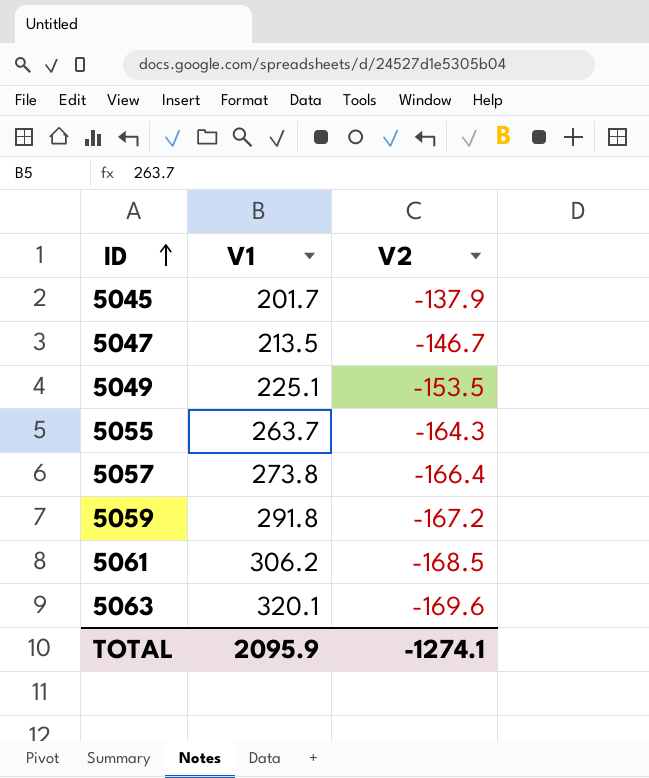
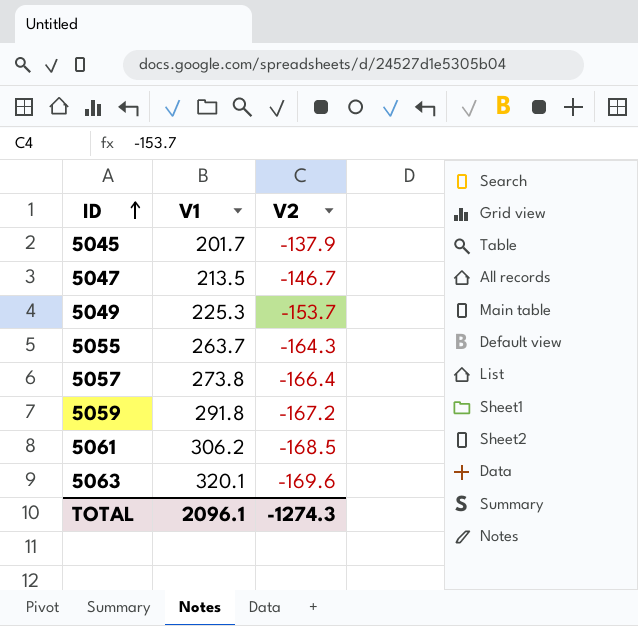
5049 | V1: 225.1 -> 225.3
5049 | V2: -153.5 -> -153.7
TOTAL | V1: 2095.9 -> 2096.1
TOTAL | V2: -1274.1 -> -1274.3

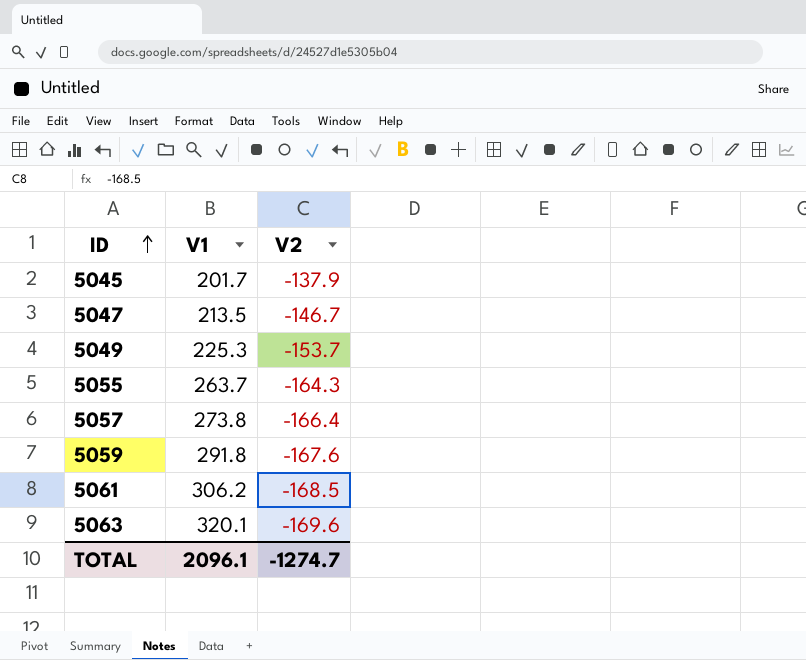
5059 | V2: -167.2 -> -167.6
TOTAL | V2: -1274.3 -> -1274.7

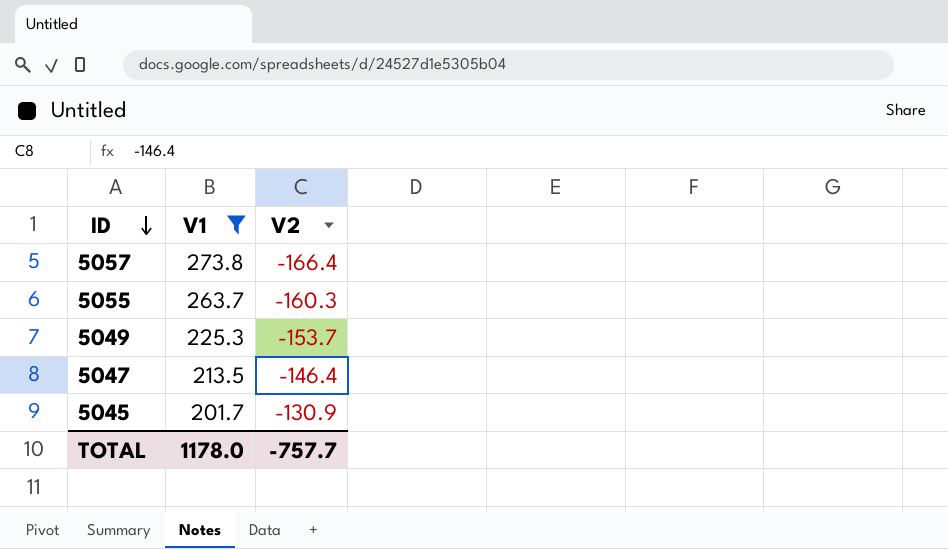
filter: none -> V1 <= 273.8
row order: ID ascending -> ID descending
5055 | V2: -164.3 -> -160.3
5047 | V2: -146.7 -> -146.4
5045 | V2: -137.9 -> -130.9
TOTAL | V1: 2096.1 -> 1178.0
TOTAL | V2: -1274.7 -> -757.7

